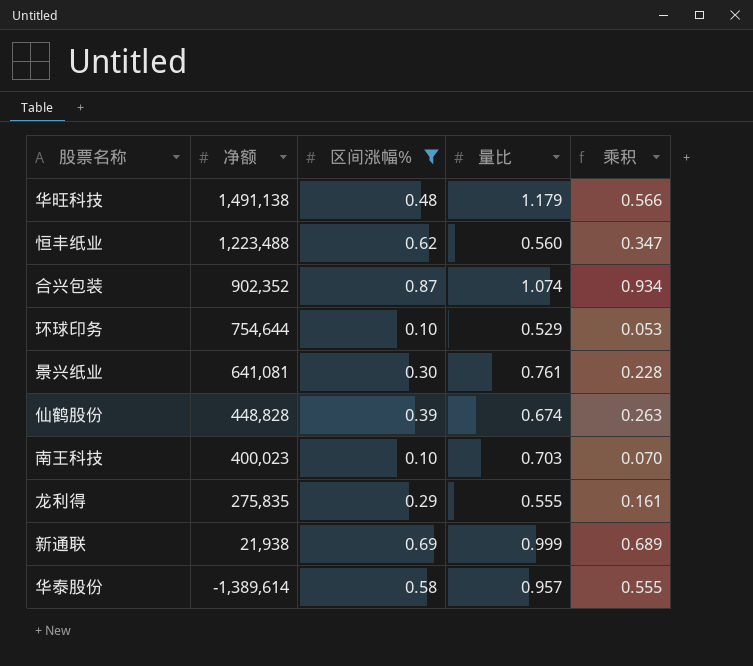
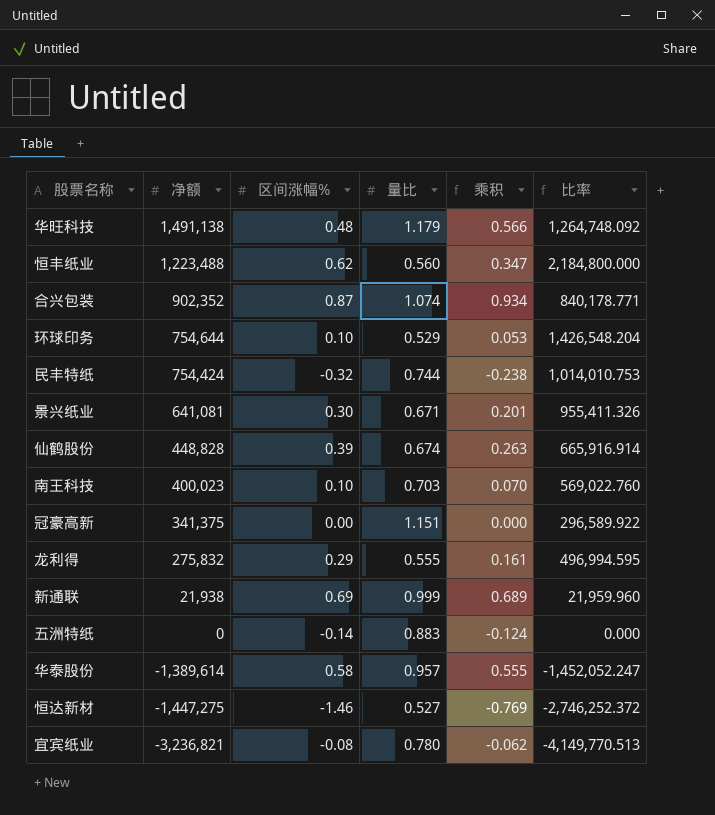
filter: 区间涨幅% >= 0.10 -> none
column 比率 | formula: none -> [净额] / [量比]
景兴纸业 | 量比: 0.761 -> 0.671
景兴纸业 | 乘积: 0.228 -> 0.201
龙利得 | 净额: 275,835 -> 275,832

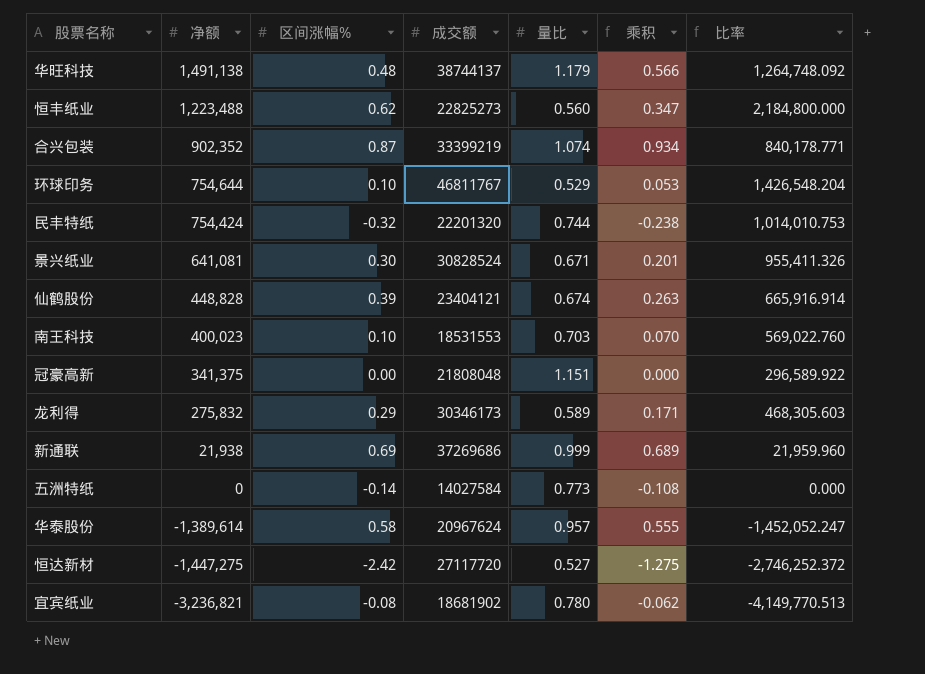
column 成交额 | position: none -> 4
龙利得 | 量比: 0.555 -> 0.589
龙利得 | 乘积: 0.161 -> 0.171
龙利得 | 比率: 496,994.595 -> 468,305.603
五洲特纸 | 量比: 0.883 -> 0.773
五洲特纸 | 乘积: -0.124 -> -0.108
恒达新材 | 区间涨幅%: -1.46 -> -2.42
恒达新材 | 乘积: -0.769 -> -1.275

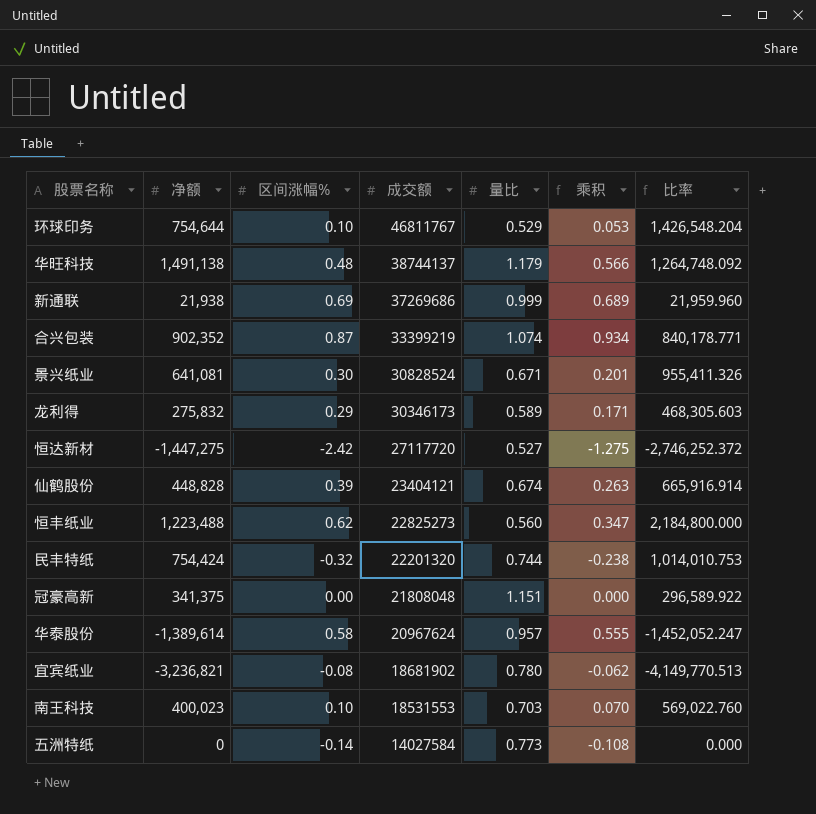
row order: 净额 descending -> 成交额 descending

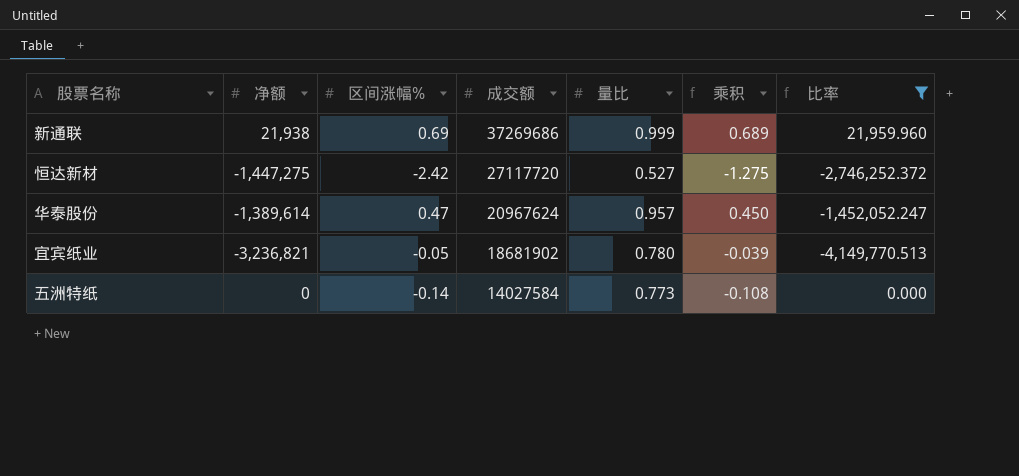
filter: none -> 比率 <= 21,959.960
华泰股份 | 区间涨幅%: 0.58 -> 0.47
华泰股份 | 乘积: 0.555 -> 0.450
宜宾纸业 | 区间涨幅%: -0.08 -> -0.05
宜宾纸业 | 乘积: -0.062 -> -0.039

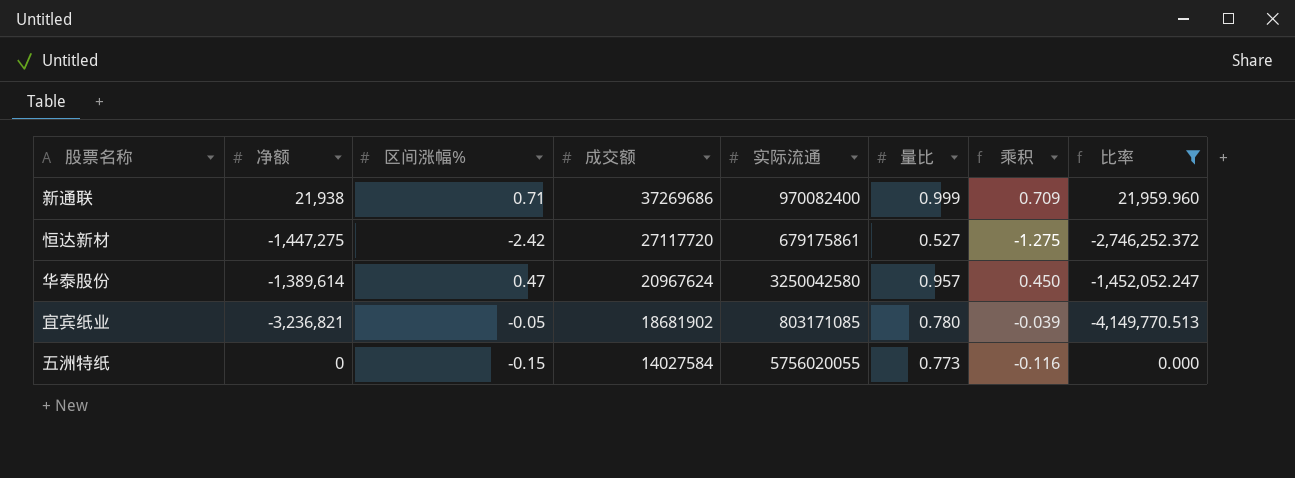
column 实际流通 | position: none -> 5
新通联 | 区间涨幅%: 0.69 -> 0.71
新通联 | 乘积: 0.689 -> 0.709
五洲特纸 | 区间涨幅%: -0.14 -> -0.15
五洲特纸 | 乘积: -0.108 -> -0.116

